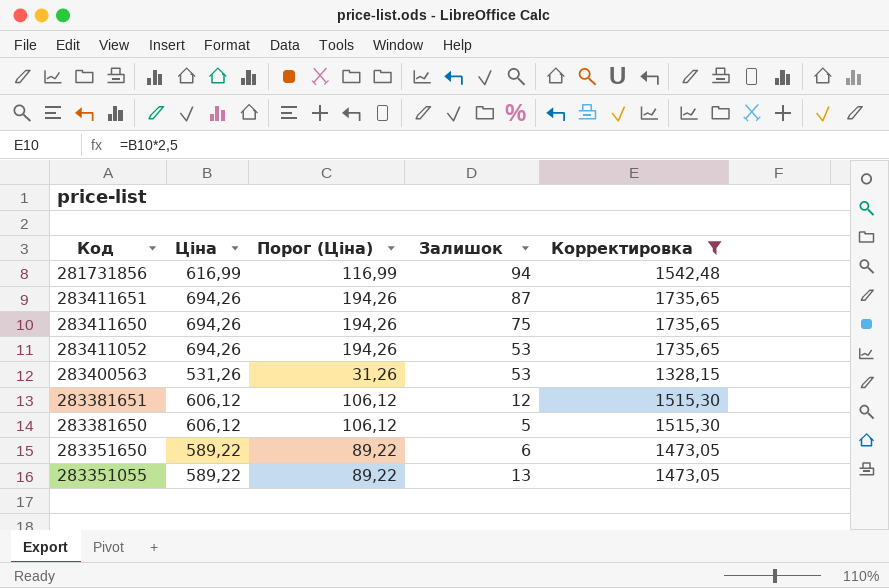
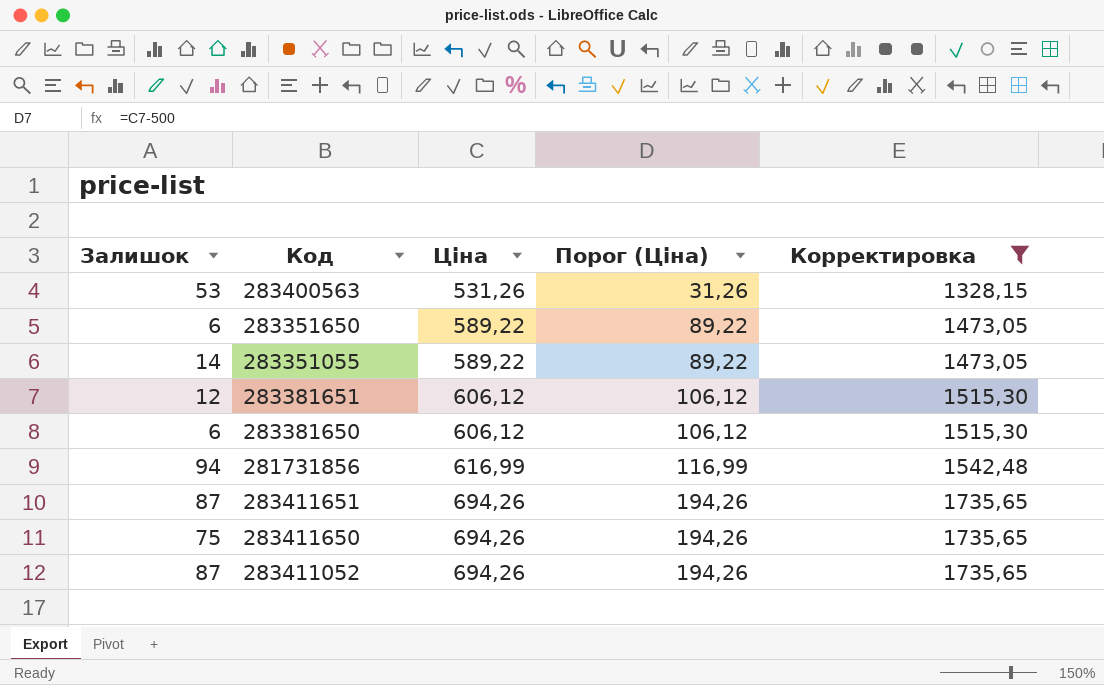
row order: none -> Ціна ascending
column Залишок | position: 4 -> 1
283351055 | Залишок: 13 -> 14
283381650 | Залишок: 5 -> 6
283411052 | Залишок: 53 -> 87

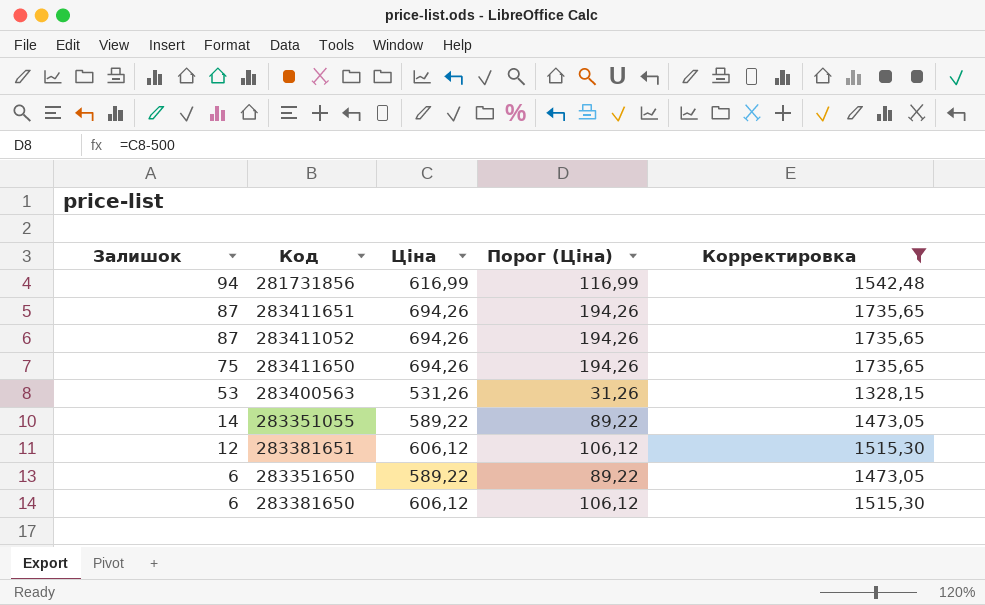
row order: Ціна ascending -> Залишок descending

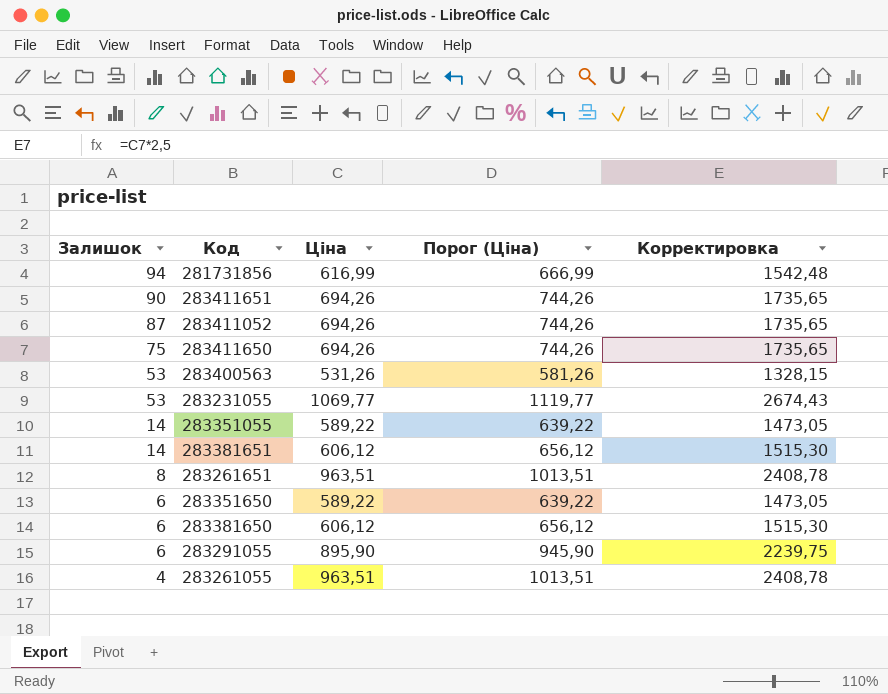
filter: Корректировка <= 1735,65 -> none
column Порог (Ціна) | formula: [Ціна] - 500 -> [Ціна] + 50
283411651 | Залишок: 87 -> 90
283381651 | Залишок: 12 -> 14

